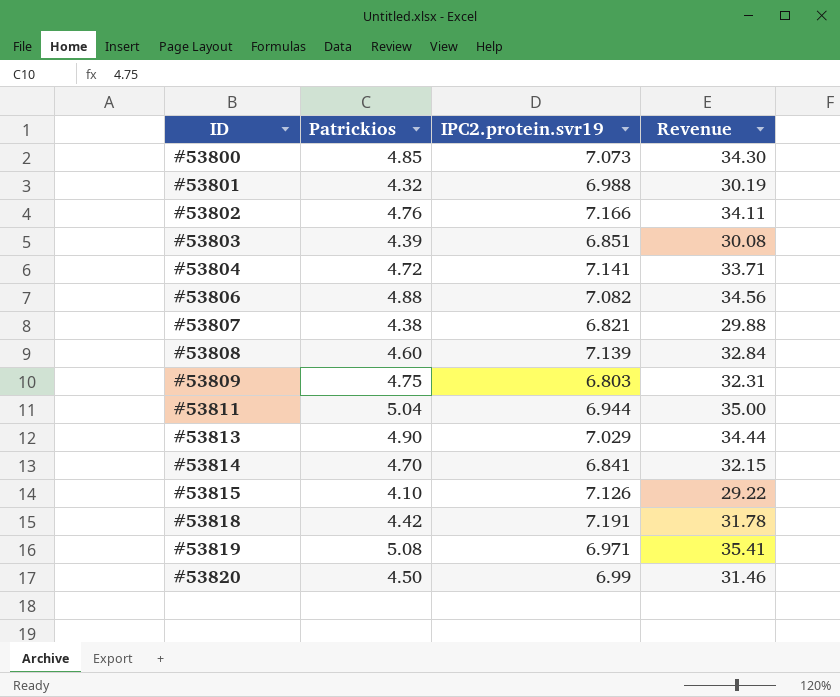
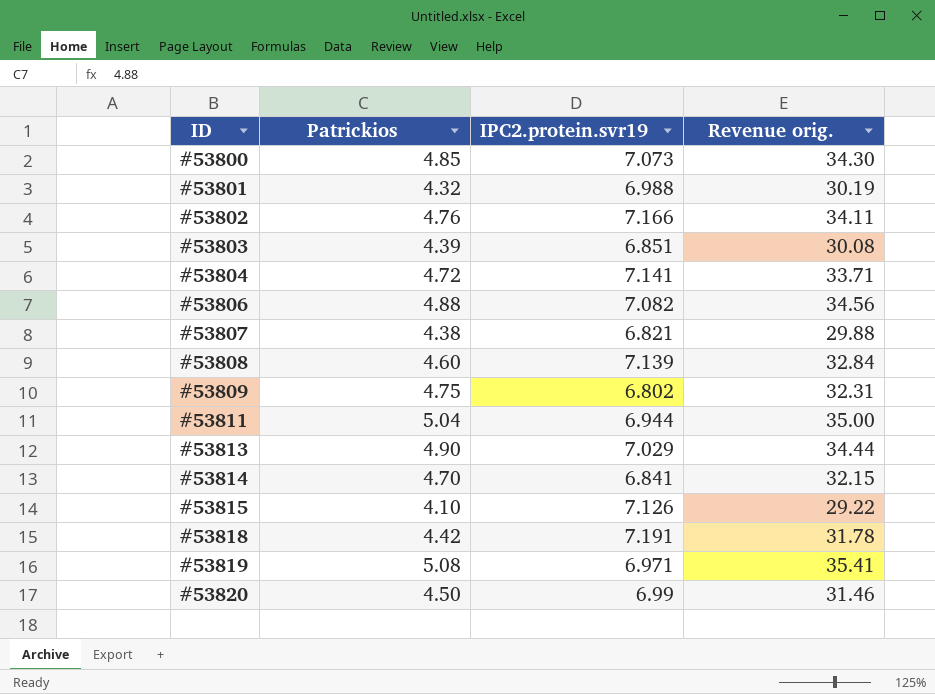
column name: Revenue -> Revenue orig.
#53809 | IPC2.protein.svr19: 6.803 -> 6.802

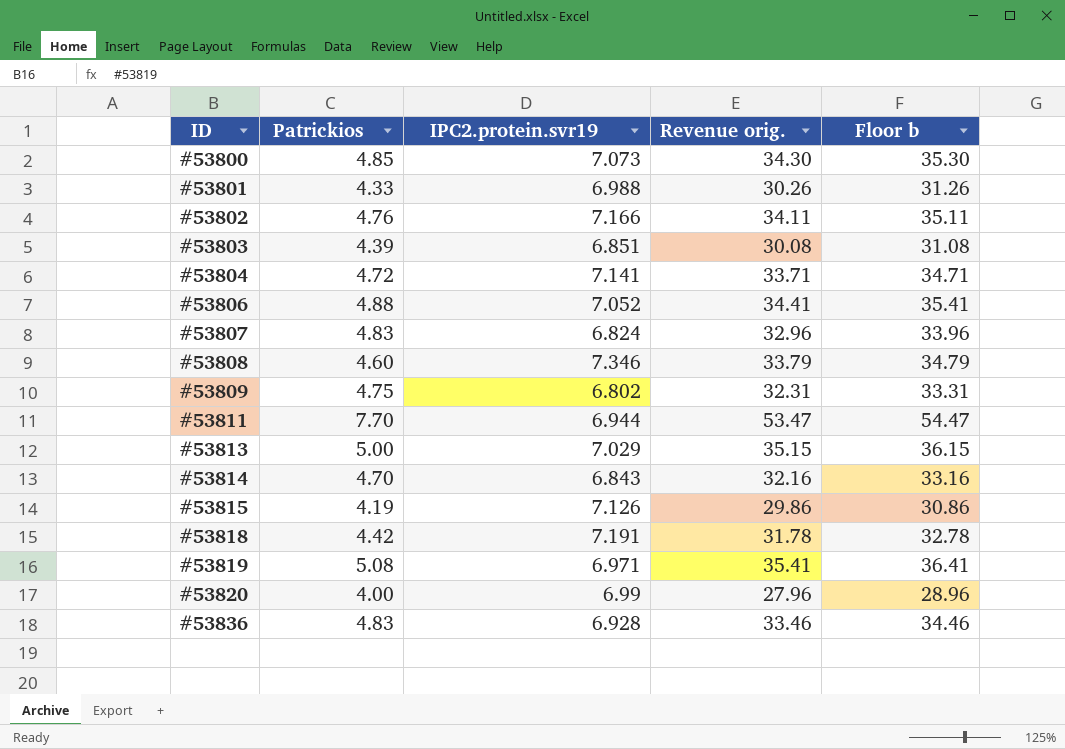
column Floor b | formula: none -> [Revenue orig.] + 1
#53801 | Patrickios: 4.32 -> 4.33
#53801 | Revenue orig.: 30.19 -> 30.26
#53806 | IPC2.protein.svr19: 7.082 -> 7.052
#53806 | Revenue orig.: 34.56 -> 34.41
#53807 | Patrickios: 4.38 -> 4.83
#53807 | IPC2.protein.svr19: 6.821 -> 6.824
#53807 | Revenue orig.: 29.88 -> 32.96
#53808 | IPC2.protein.svr19: 7.139 -> 7.346
#53808 | Revenue orig.: 32.84 -> 33.79
#53811 | Patrickios: 5.04 -> 7.70
#53811 | Revenue orig.: 35.00 -> 53.47
#53813 | Patrickios: 4.90 -> 5.00
#53813 | Revenue orig.: 34.44 -> 35.15
#53814 | IPC2.protein.svr19: 6.841 -> 6.843
#53814 | Revenue orig.: 32.15 -> 32.16
#53815 | Patrickios: 4.10 -> 4.19
#53815 | Revenue orig.: 29.22 -> 29.86
#53820 | Patrickios: 4.50 -> 4.00
#53820 | Revenue orig.: 31.46 -> 27.96
row #53836: none -> 4.83 | 6.928 | 33.46 | 34.46

